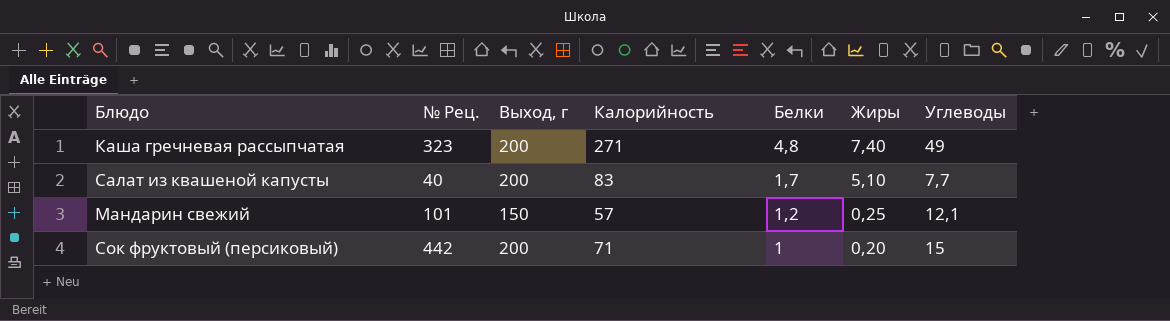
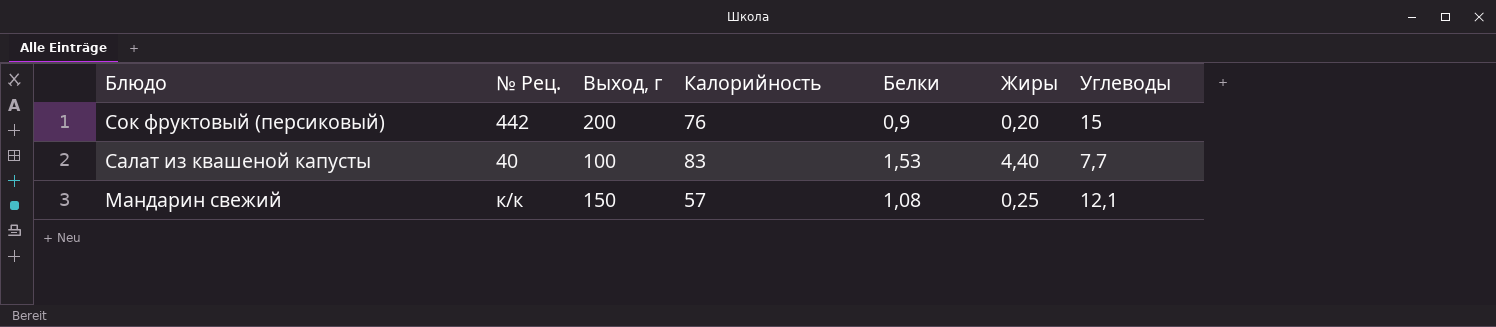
row order: Белки descending -> Блюдо descending
row Каша гречневая рассыпчатая: 323 | 200 | 271 | 4,8 | 7,40 | 49 -> none
Сок фруктовый (персиковый) | Калорийность: 71 -> 76
Сок фруктовый (персиковый) | Белки: 1 -> 0,9
Салат из квашеной капусты | Выход, г: 200 -> 100
Салат из квашеной капусты | Белки: 1,7 -> 1,53
Салат из квашеной капусты | Жиры: 5,10 -> 4,40
Мандарин свежий | № Рец.: 101 -> к/к
Мандарин свежий | Белки: 1,2 -> 1,08

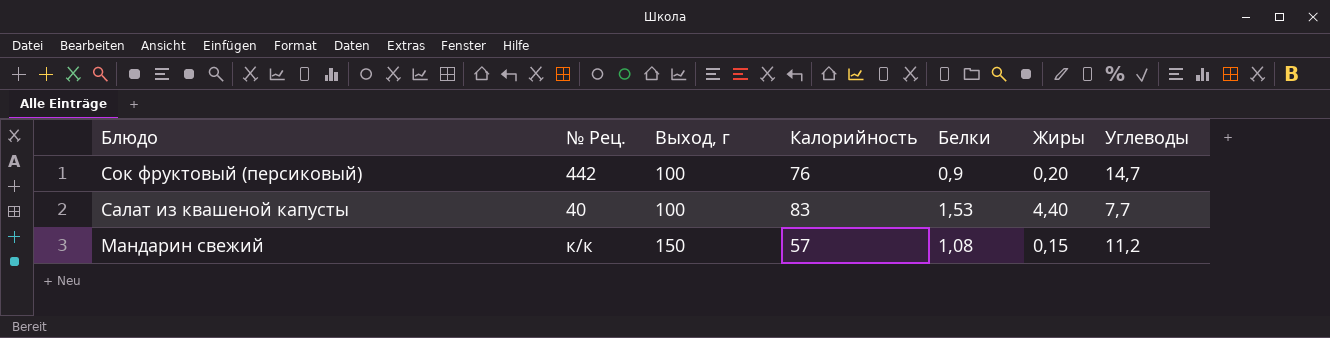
Сок фруктовый (персиковый) | Выход, г: 200 -> 100
Сок фруктовый (персиковый) | Углеводы: 15 -> 14,7
Мандарин свежий | Жиры: 0,25 -> 0,15
Мандарин свежий | Углеводы: 12,1 -> 11,2

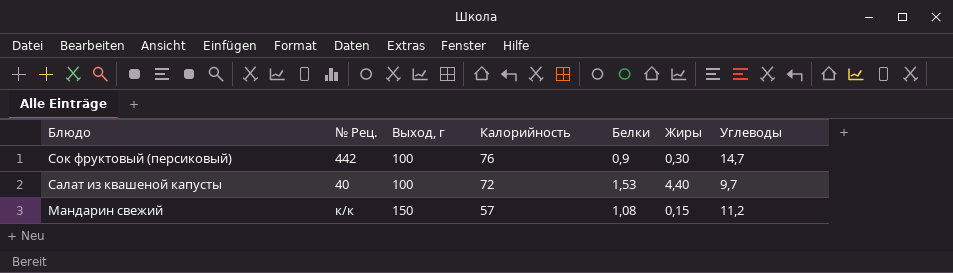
Сок фруктовый (персиковый) | Жиры: 0,20 -> 0,30
Салат из квашеной капусты | Калорийность: 83 -> 72
Салат из квашеной капусты | Углеводы: 7,7 -> 9,7

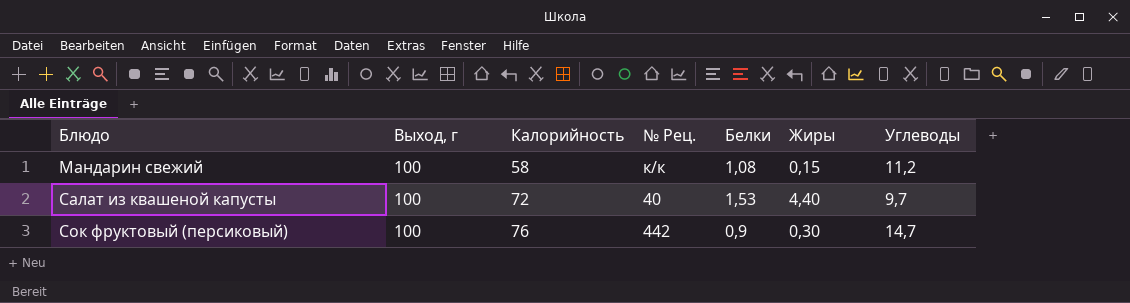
row order: Блюдо descending -> Блюдо ascending
column № Рец. | position: 2 -> 4
Мандарин свежий | Выход, г: 150 -> 100
Мандарин свежий | Калорийность: 57 -> 58

